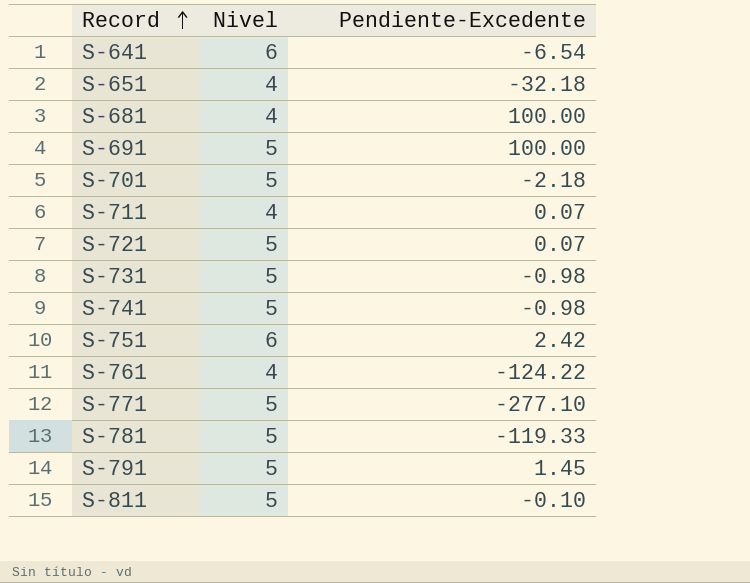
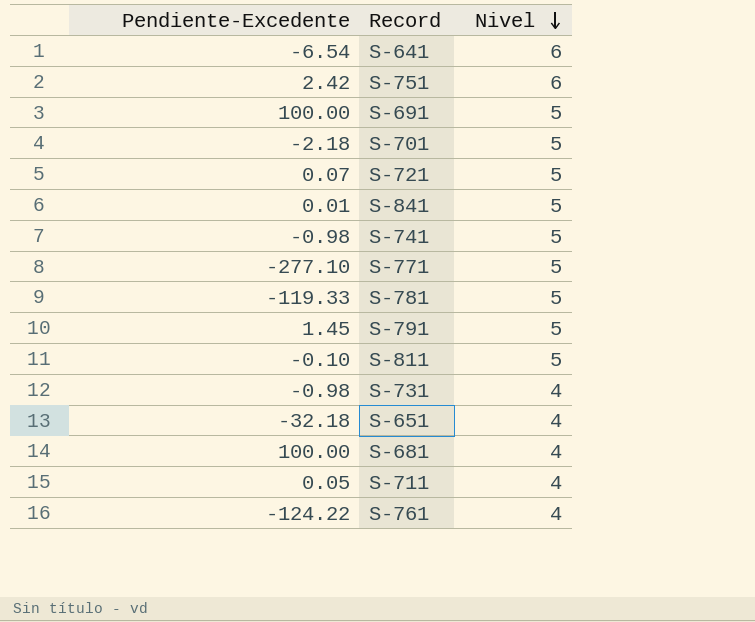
row order: Record ascending -> Nivel descending
column Pendiente-Excedente | position: 3 -> 1
row S-841: none -> 0.01 | 5
S-731 | Nivel: 5 -> 4
S-711 | Pendiente-Excedente: 0.07 -> 0.05

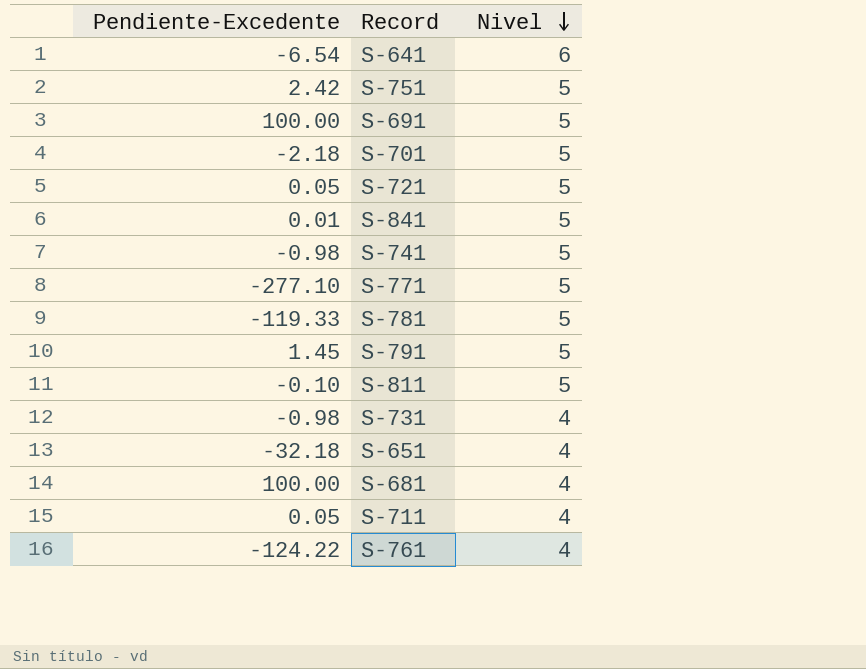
S-751 | Nivel: 6 -> 5
S-721 | Pendiente-Excedente: 0.07 -> 0.05

